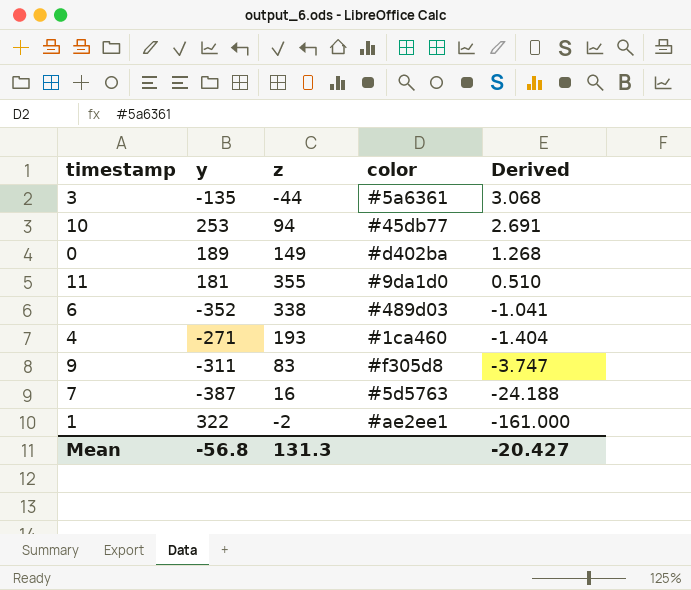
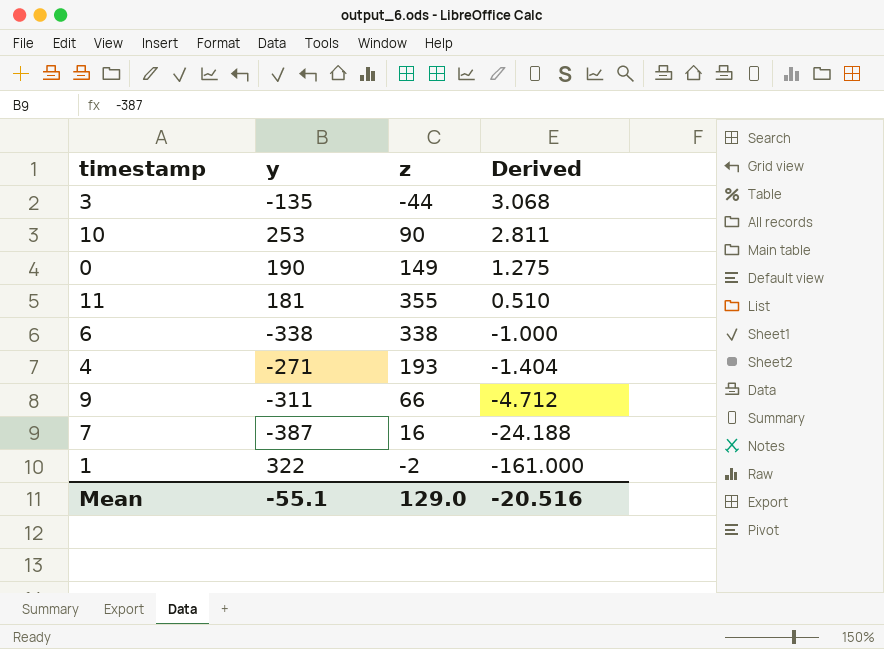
column color | position: 4 -> none
10 | z: 94 -> 90
10 | Derived: 2.691 -> 2.811
0 | y: 189 -> 190
0 | Derived: 1.268 -> 1.275
6 | y: -352 -> -338
6 | Derived: -1.041 -> -1.000
9 | z: 83 -> 66
9 | Derived: -3.747 -> -4.712
Mean | y: -56.8 -> -55.1
Mean | z: 131.3 -> 129.0
Mean | Derived: -20.427 -> -20.516

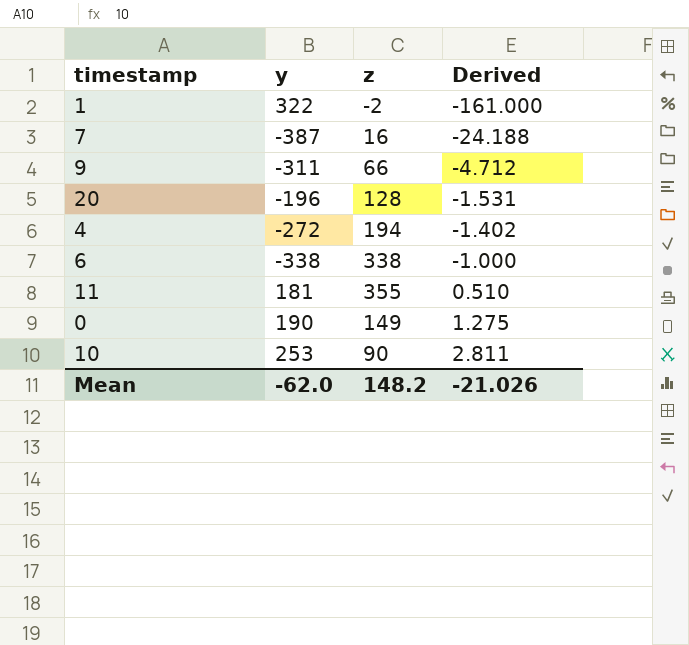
row order: Derived descending -> Derived ascending
row 3: -135 | -44 | 3.068 -> none
row 20: none -> -196 | 128 | -1.531
4 | y: -271 -> -272
4 | z: 193 -> 194
4 | Derived: -1.404 -> -1.402
Mean | y: -55.1 -> -62.0
Mean | z: 129.0 -> 148.2
Mean | Derived: -20.516 -> -21.026

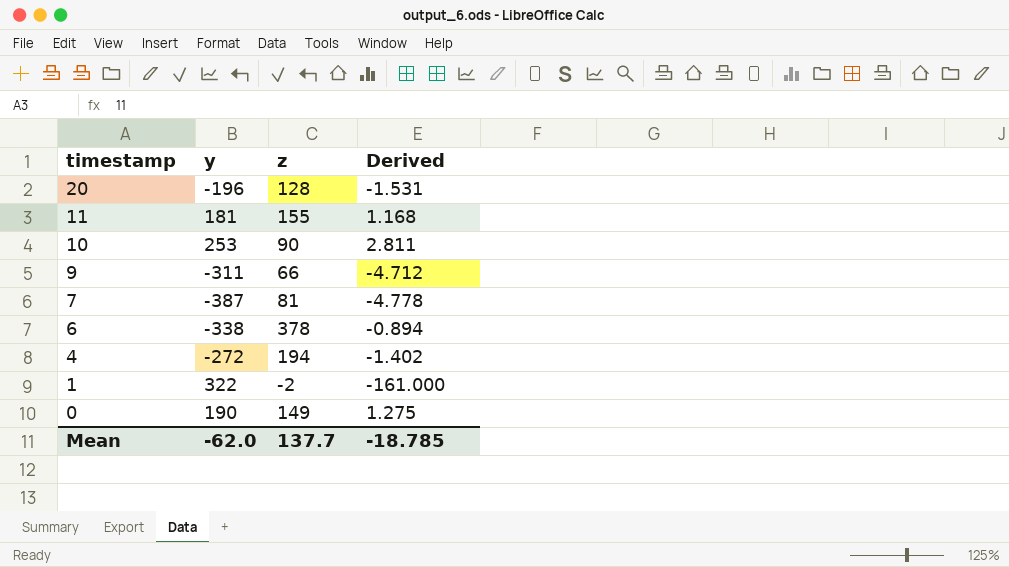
row order: Derived ascending -> timestamp descending
11 | z: 355 -> 155
11 | Derived: 0.510 -> 1.168
7 | z: 16 -> 81
7 | Derived: -24.188 -> -4.778
6 | z: 338 -> 378
6 | Derived: -1.000 -> -0.894
Mean | z: 148.2 -> 137.7
Mean | Derived: -21.026 -> -18.785

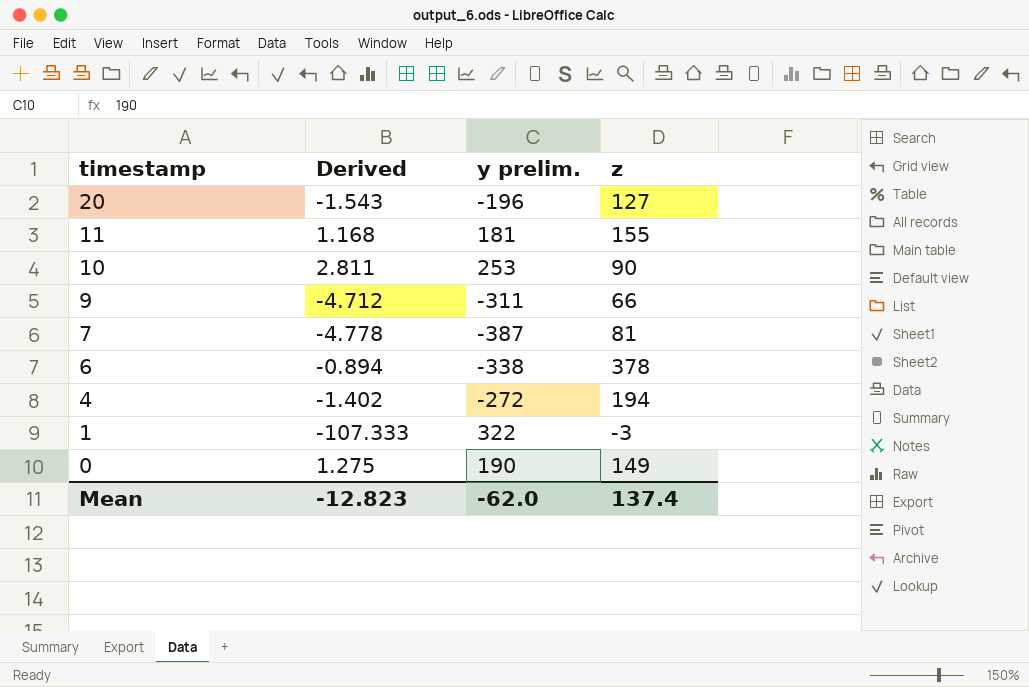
column Derived | position: 4 -> 2
column name: y -> y prelim.
20 | Derived: -1.531 -> -1.543
20 | z: 128 -> 127
1 | Derived: -161.000 -> -107.333
1 | z: -2 -> -3
Mean | Derived: -18.785 -> -12.823
Mean | z: 137.7 -> 137.4

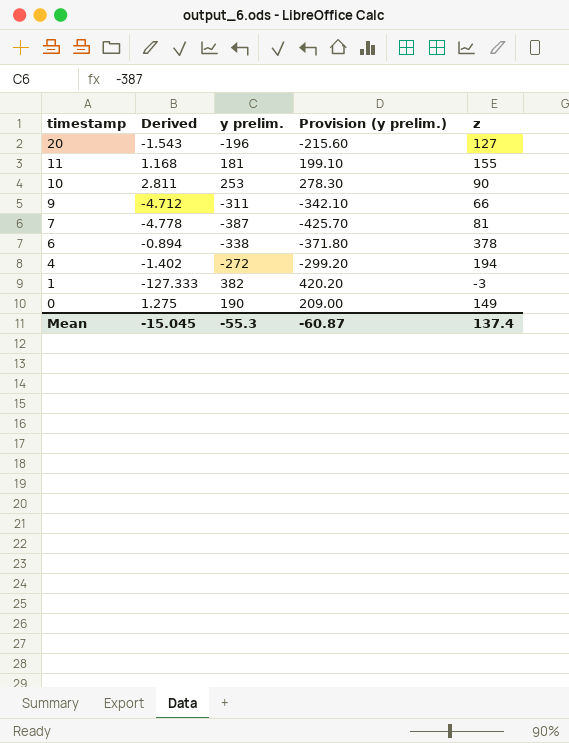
column Provision (y prelim.) | formula: none -> [y prelim.] * 1.1
1 | Derived: -107.333 -> -127.333
1 | y prelim.: 322 -> 382
Mean | Derived: -12.823 -> -15.045
Mean | y prelim.: -62.0 -> -55.3

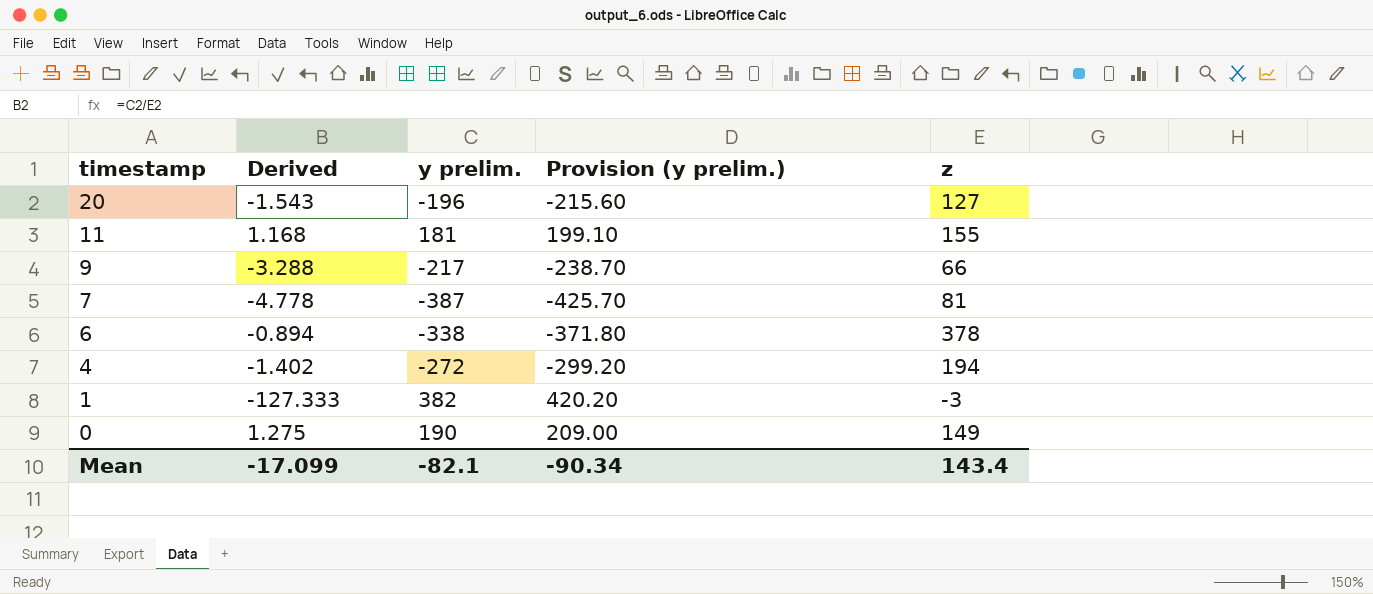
row 10: 2.811 | 253 | 278.30 | 90 -> none
9 | Derived: -4.712 -> -3.288
9 | y prelim.: -311 -> -217
9 | Provision (y prelim.): -342.10 -> -238.70
Mean | Derived: -15.045 -> -17.099
Mean | y prelim.: -55.3 -> -82.1
Mean | Provision (y prelim.): -60.87 -> -90.34
Mean | z: 137.4 -> 143.4

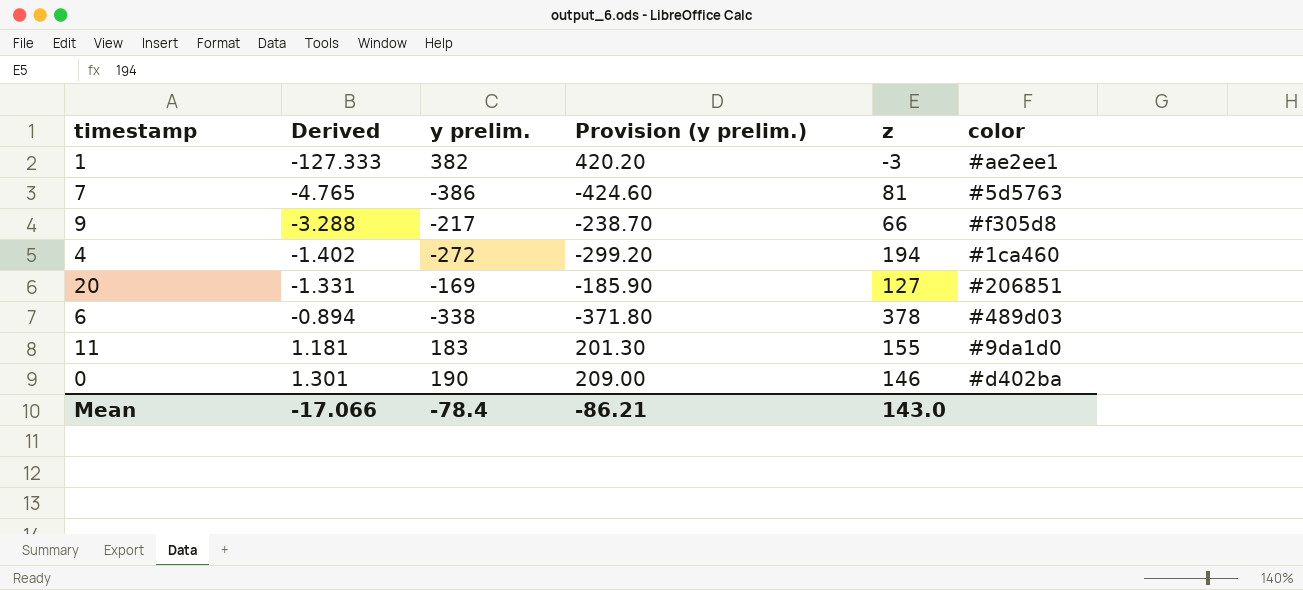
row order: timestamp descending -> Derived ascending
column color | position: none -> 6
7 | Derived: -4.778 -> -4.765
7 | y prelim.: -387 -> -386
7 | Provision (y prelim.): -425.70 -> -424.60
20 | Derived: -1.543 -> -1.331
20 | y prelim.: -196 -> -169
20 | Provision (y prelim.): -215.60 -> -185.90
11 | Derived: 1.168 -> 1.181
11 | y prelim.: 181 -> 183
11 | Provision (y prelim.): 199.10 -> 201.30
0 | Derived: 1.275 -> 1.301
0 | z: 149 -> 146
Mean | Derived: -17.099 -> -17.066
Mean | y prelim.: -82.1 -> -78.4
Mean | Provision (y prelim.): -90.34 -> -86.21
Mean | z: 143.4 -> 143.0

